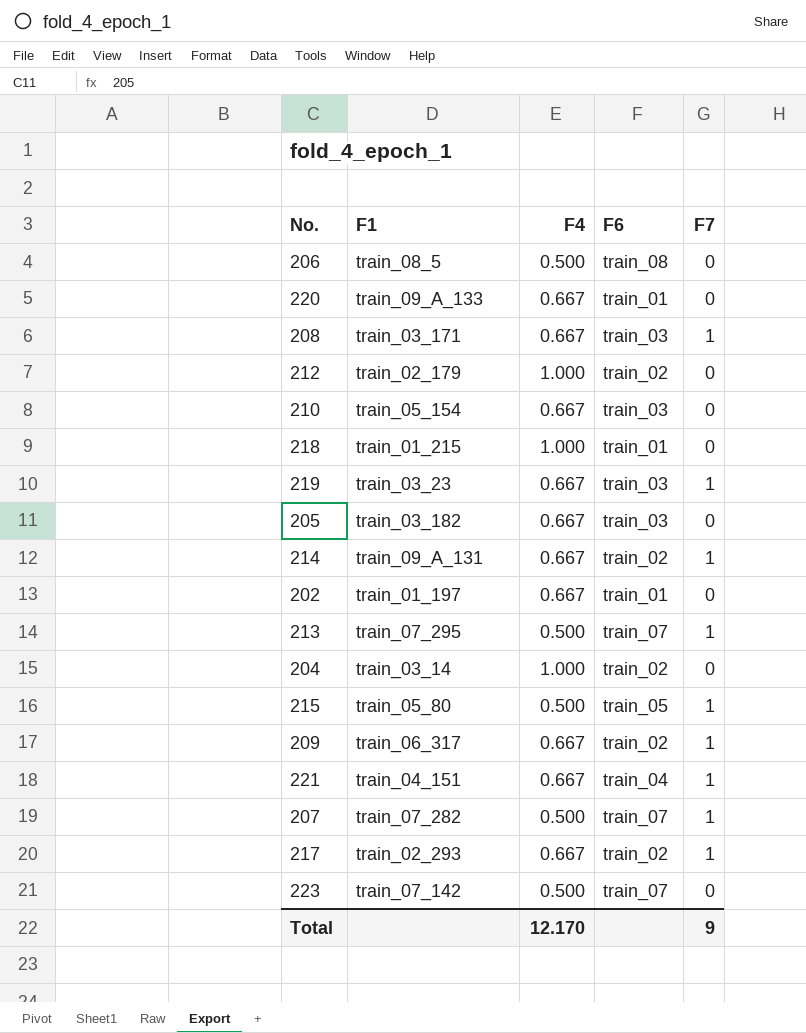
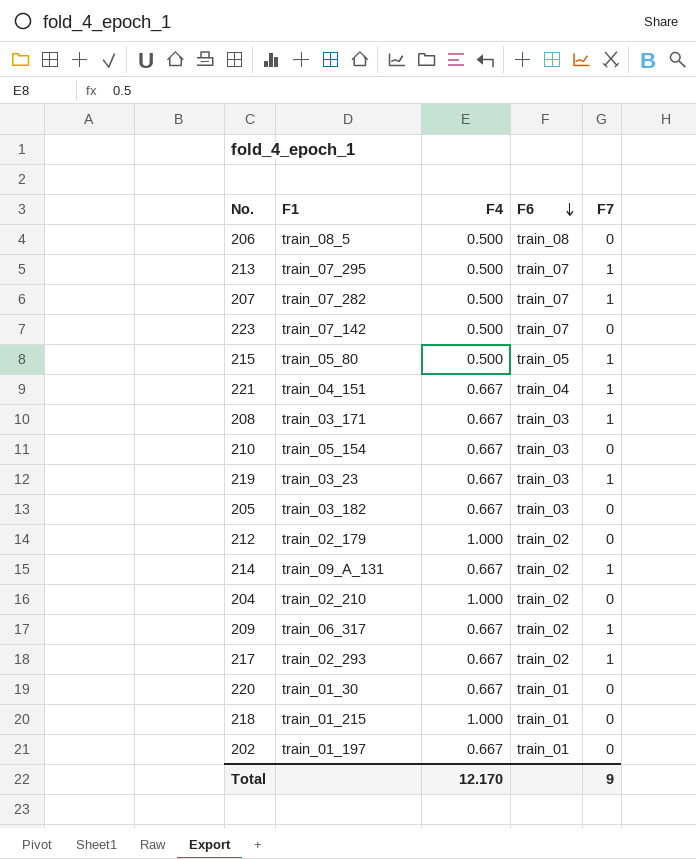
row order: none -> F6 descending
204 | F1: train_03_14 -> train_02_210
220 | F1: train_09_A_133 -> train_01_30

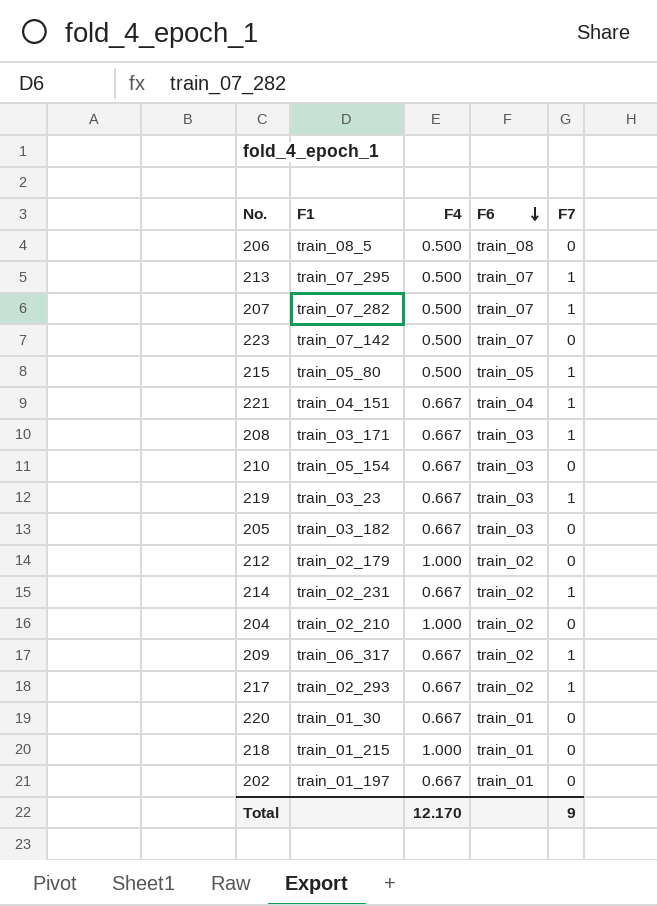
214 | F1: train_09_A_131 -> train_02_231

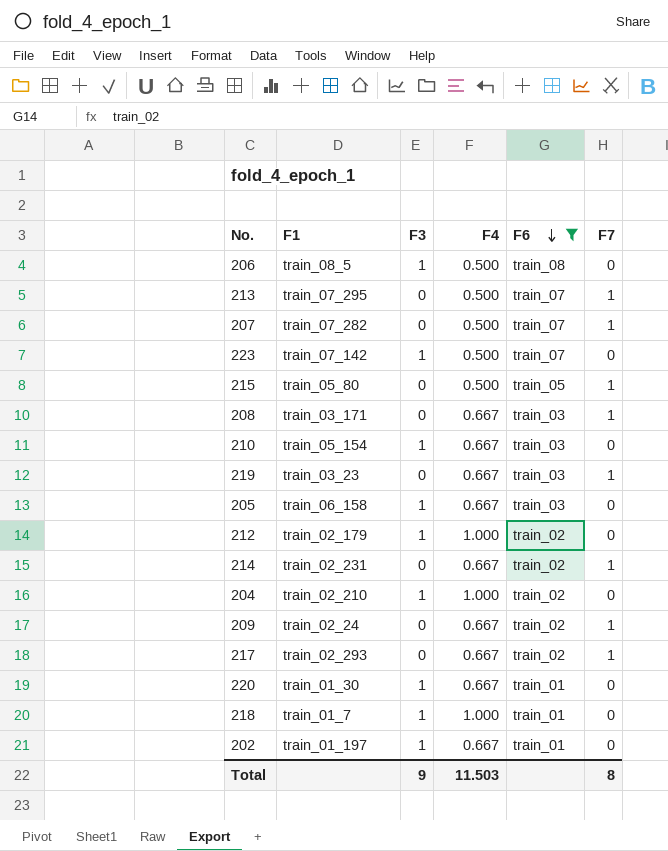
filter: none -> F6 != train_04
column F3 | position: none -> 3
205 | F1: train_03_182 -> train_06_158
209 | F1: train_06_317 -> train_02_24
218 | F1: train_01_215 -> train_01_7
Total | F4: 12.170 -> 11.503
Total | F7: 9 -> 8

